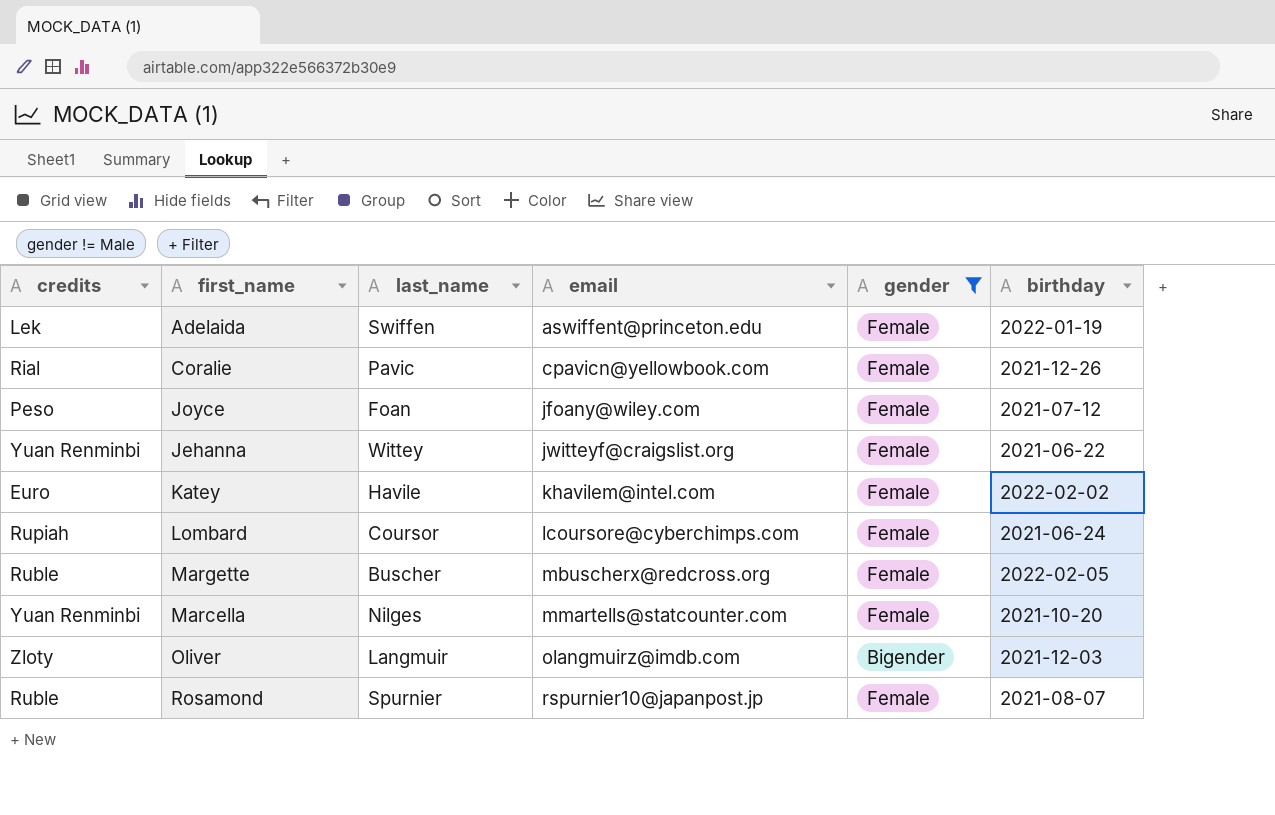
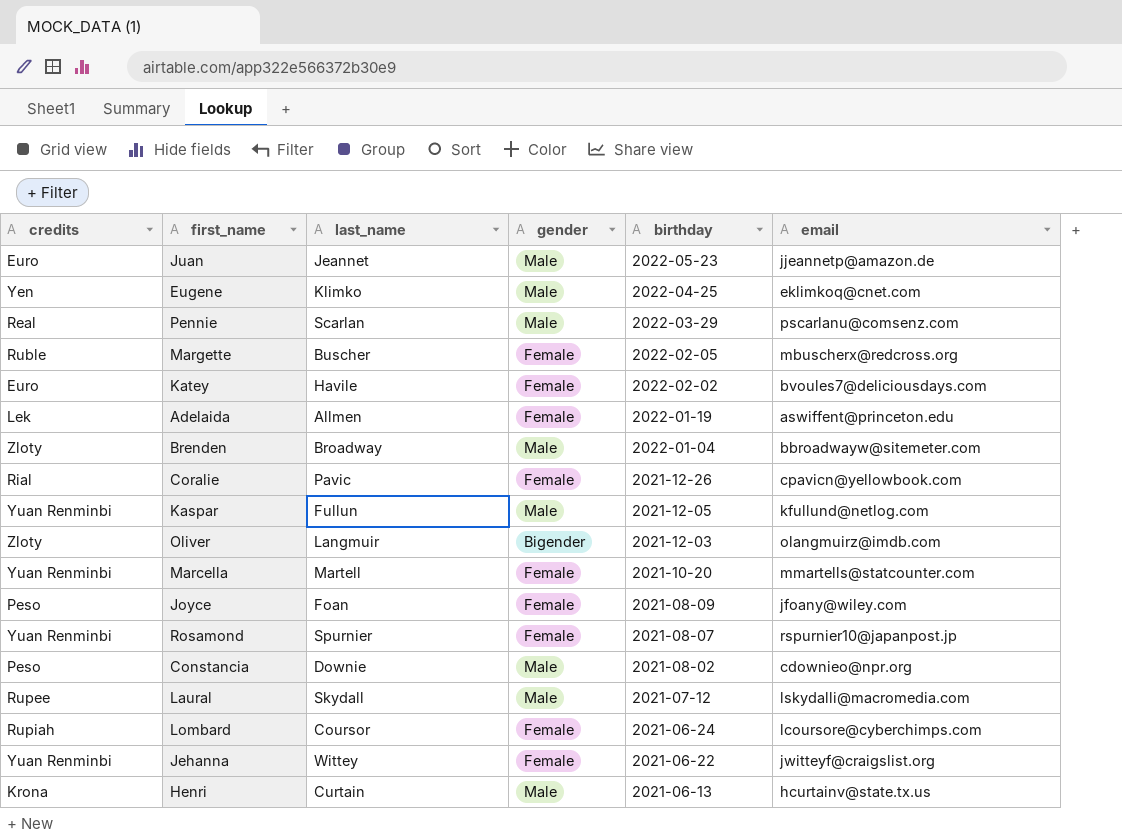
filter: gender != Male -> none
row order: email ascending -> birthday descending
column email | position: 4 -> 6
Katey | email: khavilem@intel.com -> bvoules7@deliciousdays.com
Adelaida | last_name: Swiffen -> Allmen
Marcella | last_name: Nilges -> Martell
Joyce | birthday: 2021-07-12 -> 2021-08-09
Rosamond | credits: Ruble -> Yuan Renminbi

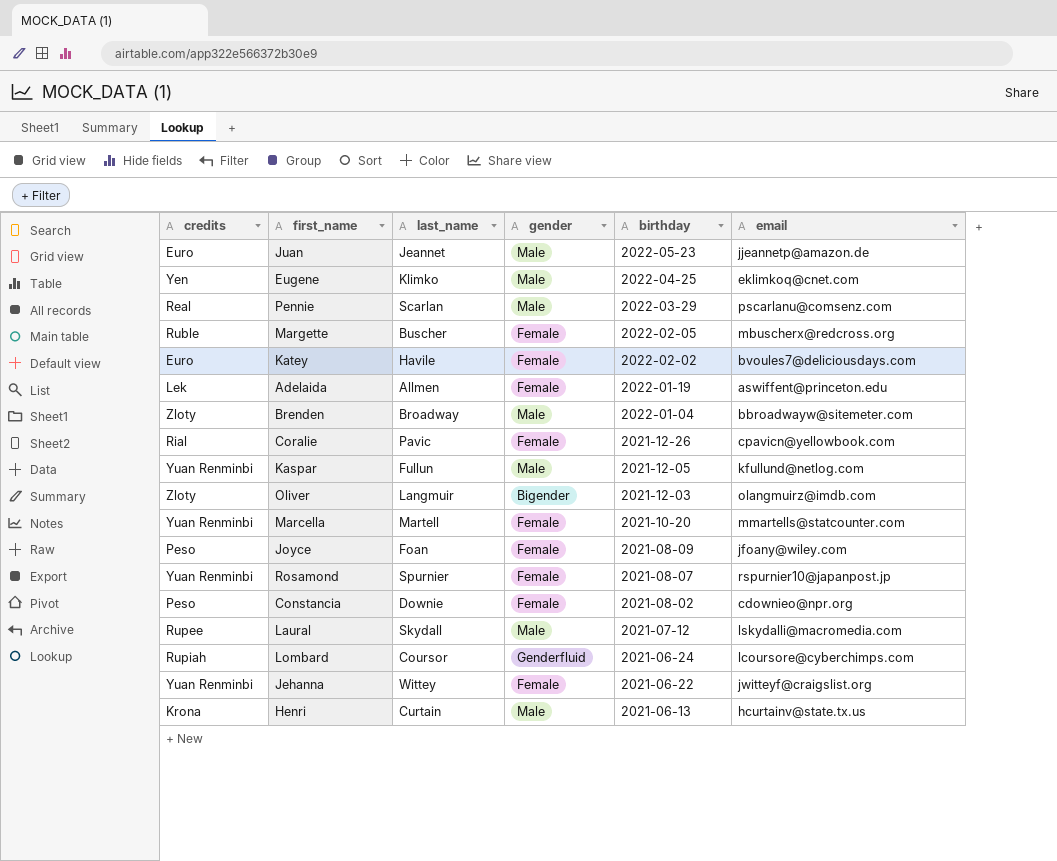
Constancia | gender: Male -> Female
Lombard | gender: Female -> Genderfluid

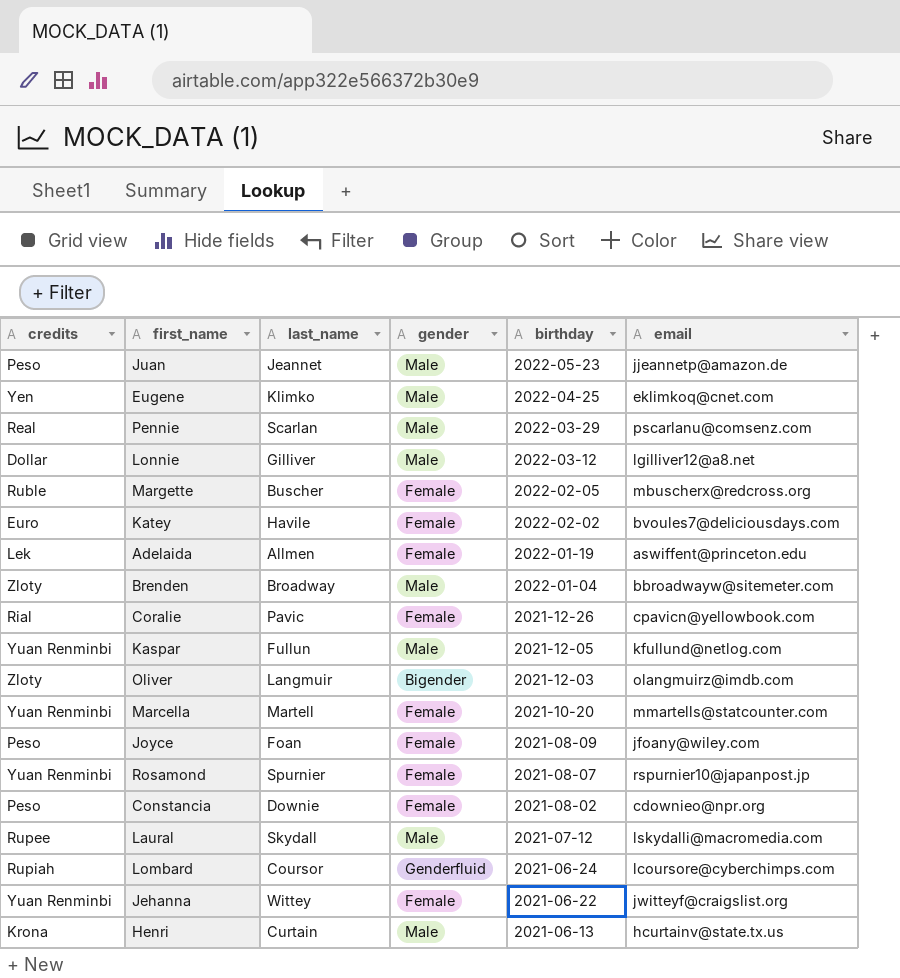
Juan | credits: Euro -> Peso
row Lonnie: none -> Dollar | Gilliver | Male | 2022-03-12 | lgilliver12@a8.net

